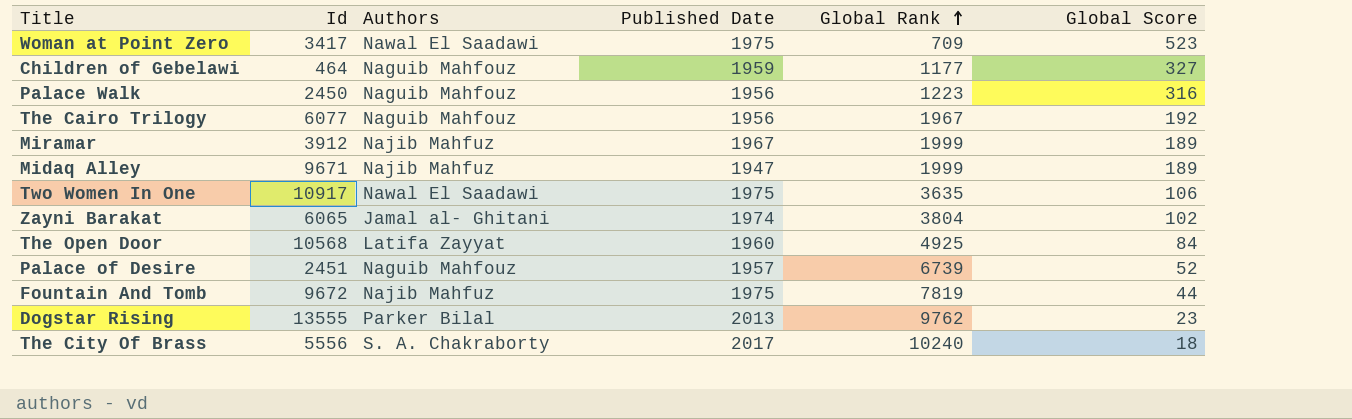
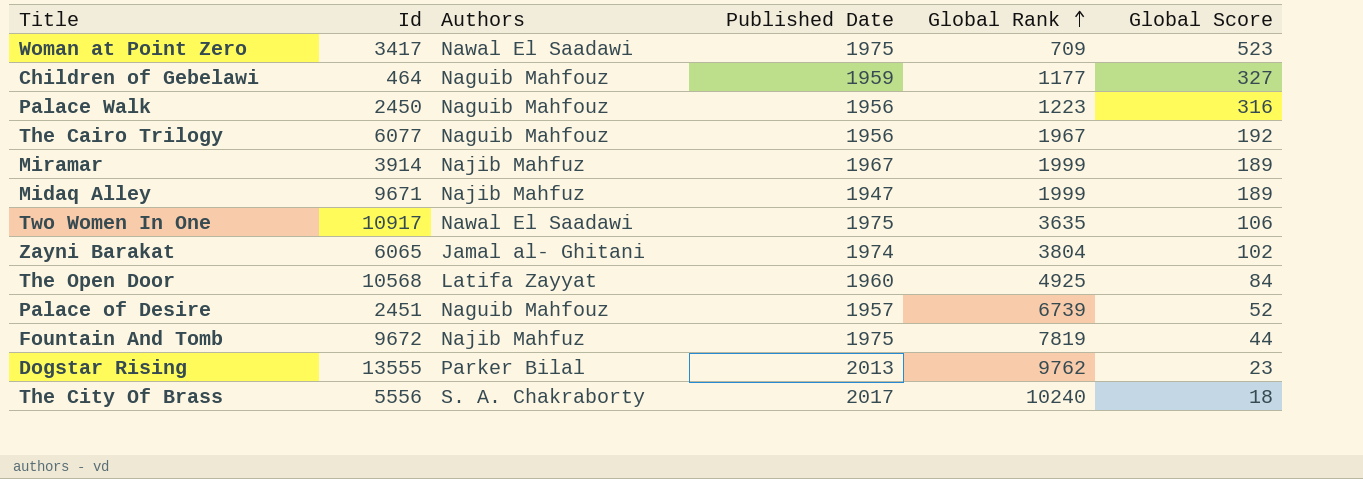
Miramar | Id: 3912 -> 3914

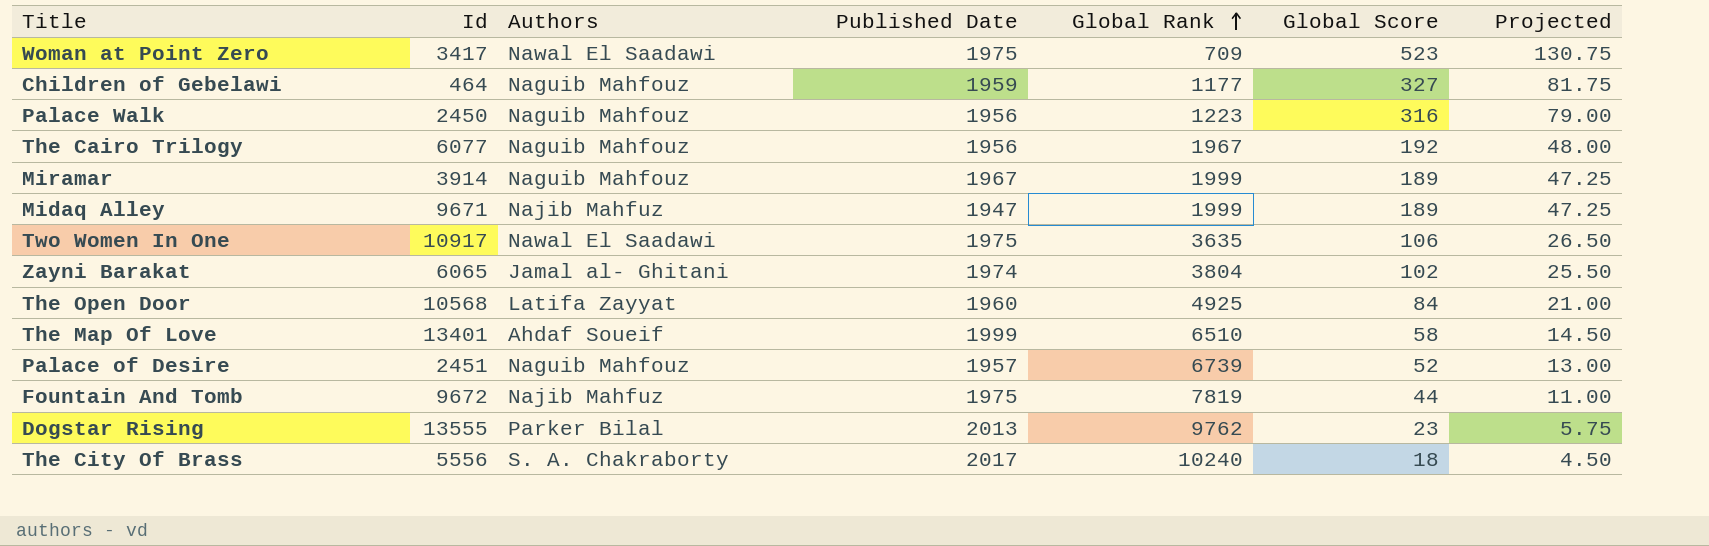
column Projected | formula: none -> [Global Score] * 0.25
Miramar | Authors: Najib Mahfuz -> Naguib Mahfouz
row The Map Of Love: none -> 13401 | Ahdaf Soueif | 1999 | 6510 | 58 | 14.50

